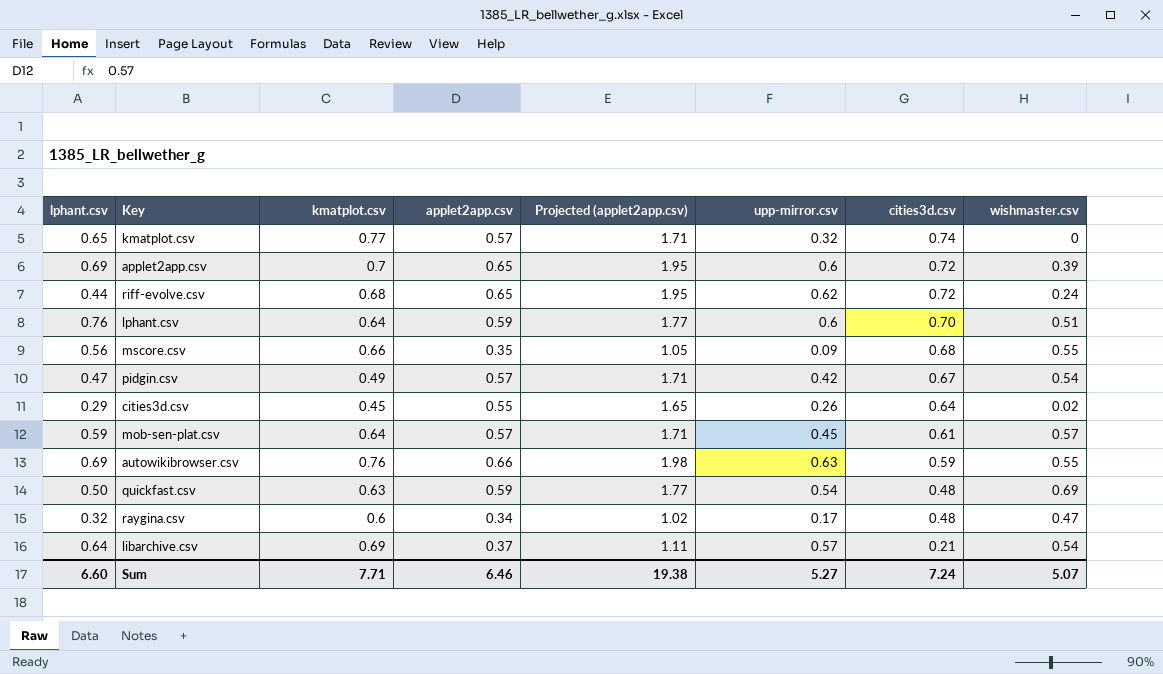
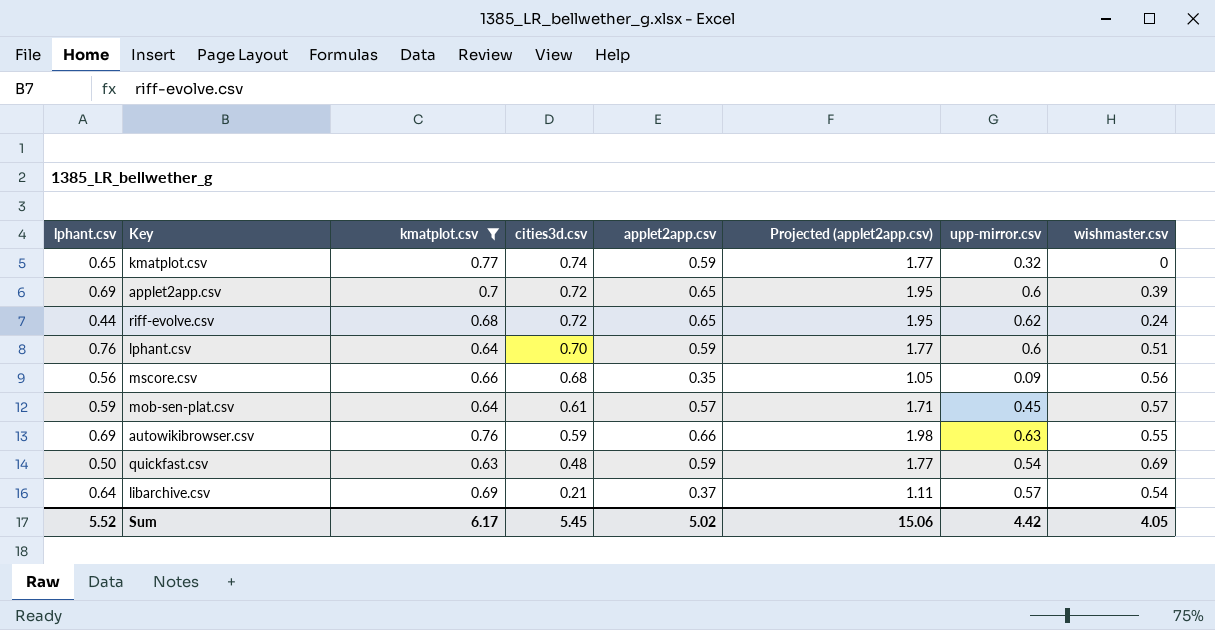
filter: none -> kmatplot.csv >= 0.63
column cities3d.csv | position: 7 -> 4
kmatplot.csv | applet2app.csv: 0.57 -> 0.59
kmatplot.csv | Projected (applet2app.csv): 1.71 -> 1.77
mscore.csv | wishmaster.csv: 0.55 -> 0.56
Sum | lphant.csv: 6.60 -> 5.52
Sum | kmatplot.csv: 7.71 -> 6.17
Sum | cities3d.csv: 7.24 -> 5.45
Sum | applet2app.csv: 6.46 -> 5.02
Sum | Projected (applet2app.csv): 19.38 -> 15.06
Sum | upp-mirror.csv: 5.27 -> 4.42
Sum | wishmaster.csv: 5.07 -> 4.05

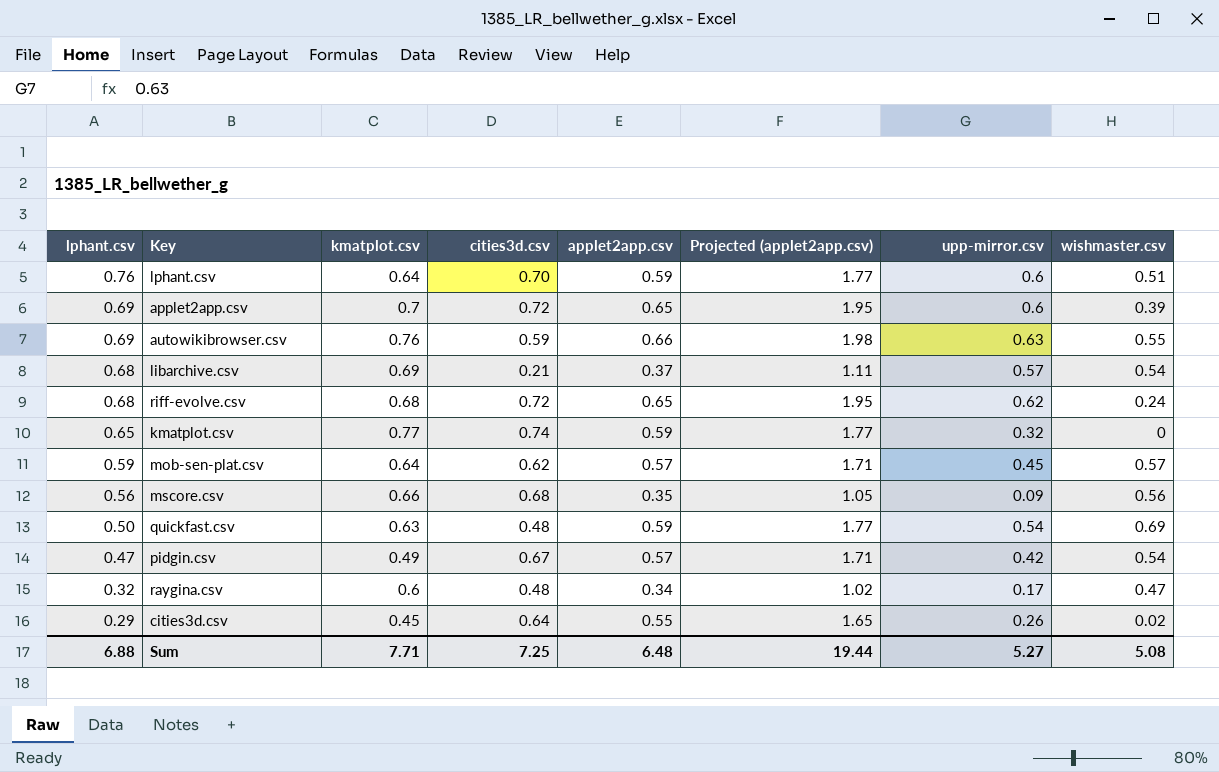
filter: kmatplot.csv >= 0.63 -> none
row order: cities3d.csv descending -> lphant.csv descending
libarchive.csv | lphant.csv: 0.64 -> 0.68
riff-evolve.csv | lphant.csv: 0.44 -> 0.68
mob-sen-plat.csv | cities3d.csv: 0.61 -> 0.62
Sum | lphant.csv: 5.52 -> 6.88
Sum | kmatplot.csv: 6.17 -> 7.71
Sum | cities3d.csv: 5.45 -> 7.25
Sum | applet2app.csv: 5.02 -> 6.48
Sum | Projected (applet2app.csv): 15.06 -> 19.44
Sum | upp-mirror.csv: 4.42 -> 5.27
Sum | wishmaster.csv: 4.05 -> 5.08

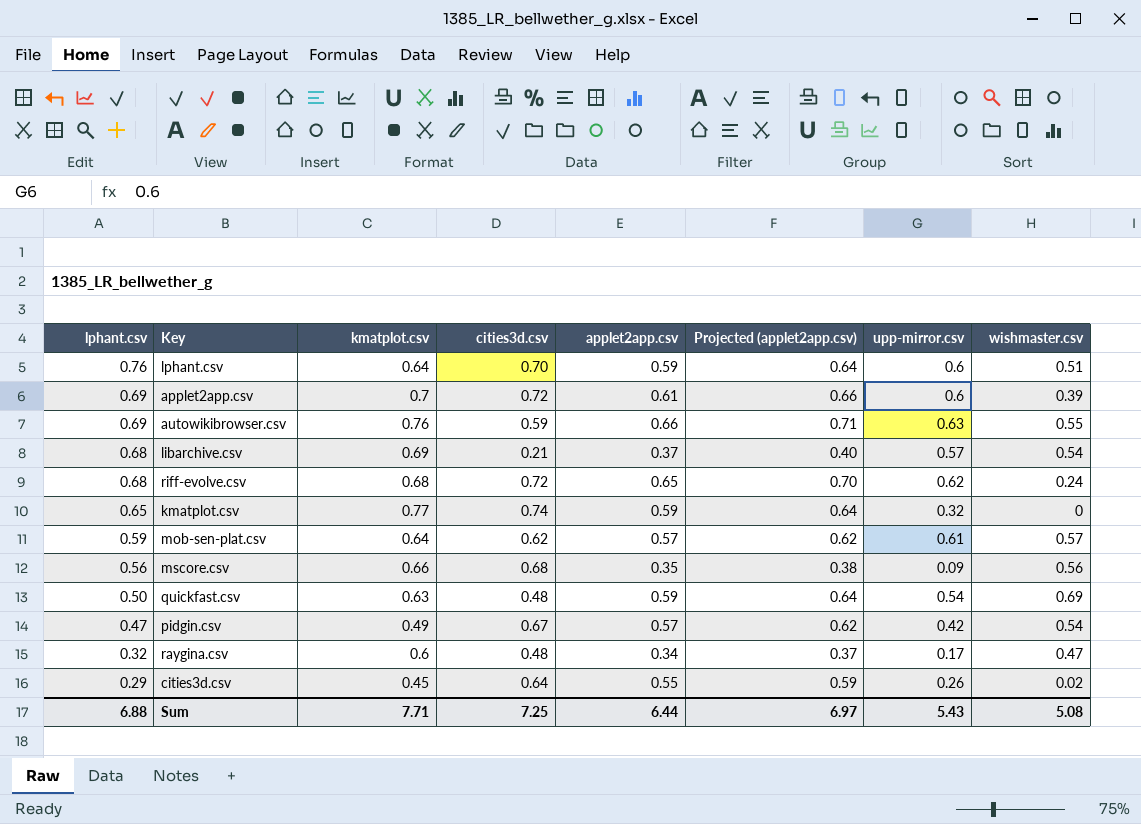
column Projected (applet2app.csv) | formula: [applet2app.csv] * 3 -> [applet2app.csv] * 1.08
applet2app.csv | applet2app.csv: 0.65 -> 0.61
mob-sen-plat.csv | upp-mirror.csv: 0.45 -> 0.61
Sum | applet2app.csv: 6.48 -> 6.44
Sum | Projected (applet2app.csv): 19.44 -> 6.97
Sum | upp-mirror.csv: 5.27 -> 5.43

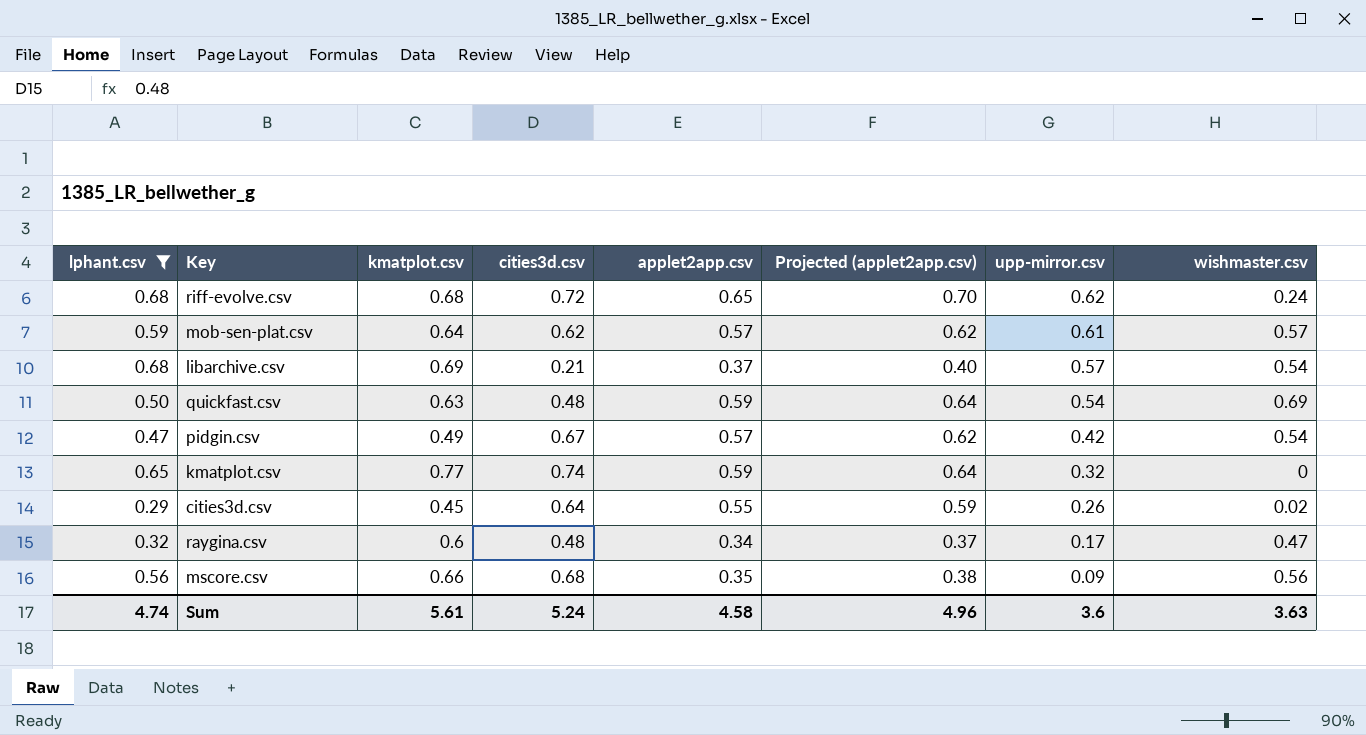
filter: none -> lphant.csv <= 0.68
row order: lphant.csv descending -> upp-mirror.csv descending
Sum | lphant.csv: 6.88 -> 4.74
Sum | kmatplot.csv: 7.71 -> 5.61
Sum | cities3d.csv: 7.25 -> 5.24
Sum | applet2app.csv: 6.44 -> 4.58
Sum | Projected (applet2app.csv): 6.97 -> 4.96
Sum | upp-mirror.csv: 5.43 -> 3.6
Sum | wishmaster.csv: 5.08 -> 3.63

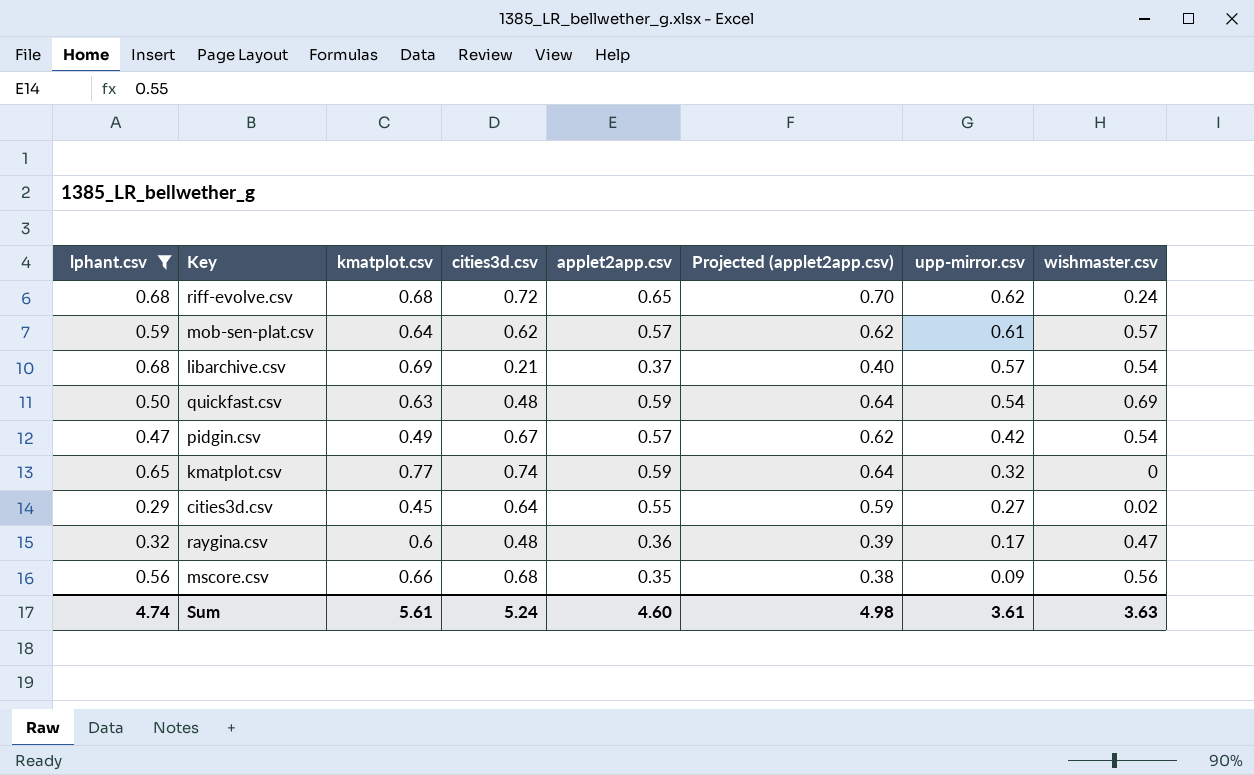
cities3d.csv | upp-mirror.csv: 0.26 -> 0.27
raygina.csv | applet2app.csv: 0.34 -> 0.36
raygina.csv | Projected (applet2app.csv): 0.37 -> 0.39
Sum | applet2app.csv: 4.58 -> 4.60
Sum | Projected (applet2app.csv): 4.96 -> 4.98
Sum | upp-mirror.csv: 3.6 -> 3.61

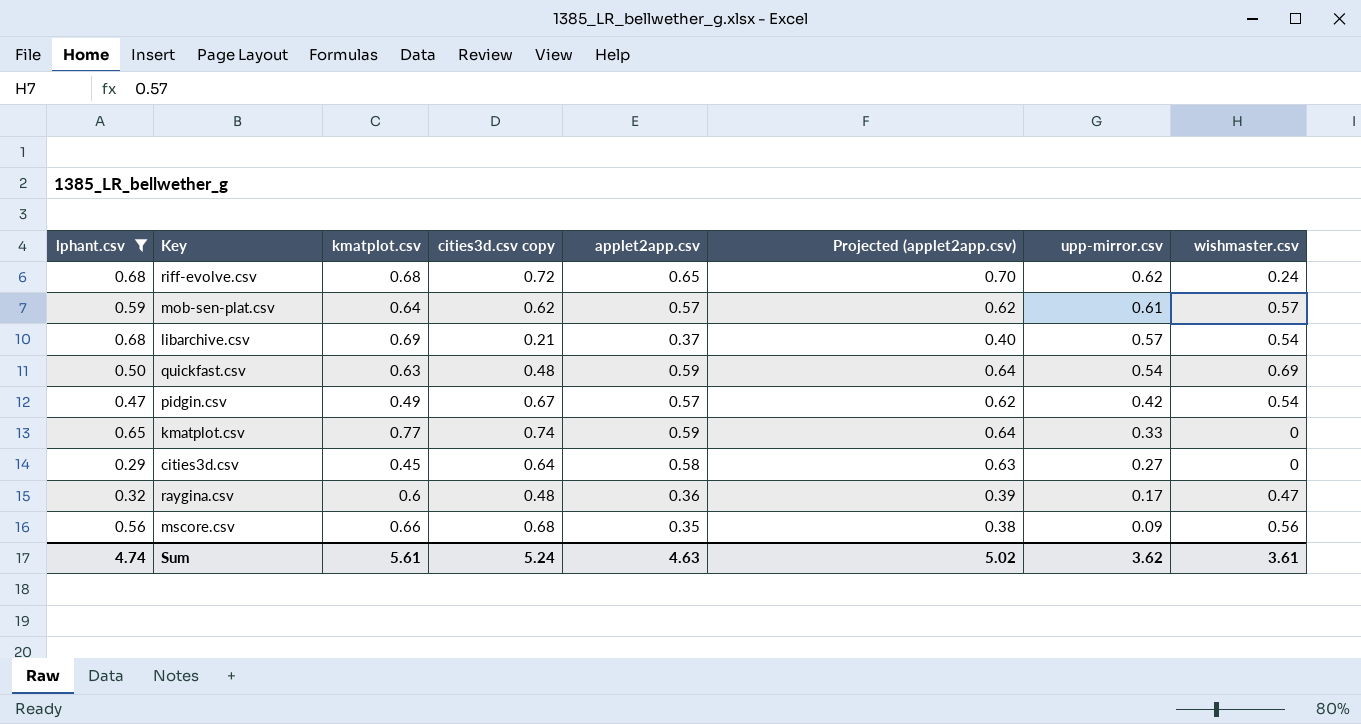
column name: cities3d.csv -> cities3d.csv copy
kmatplot.csv | upp-mirror.csv: 0.32 -> 0.33
cities3d.csv | applet2app.csv: 0.55 -> 0.58
cities3d.csv | Projected (applet2app.csv): 0.59 -> 0.63
cities3d.csv | wishmaster.csv: 0.02 -> 0
Sum | applet2app.csv: 4.60 -> 4.63
Sum | Projected (applet2app.csv): 4.98 -> 5.02
Sum | upp-mirror.csv: 3.61 -> 3.62
Sum | wishmaster.csv: 3.63 -> 3.61

